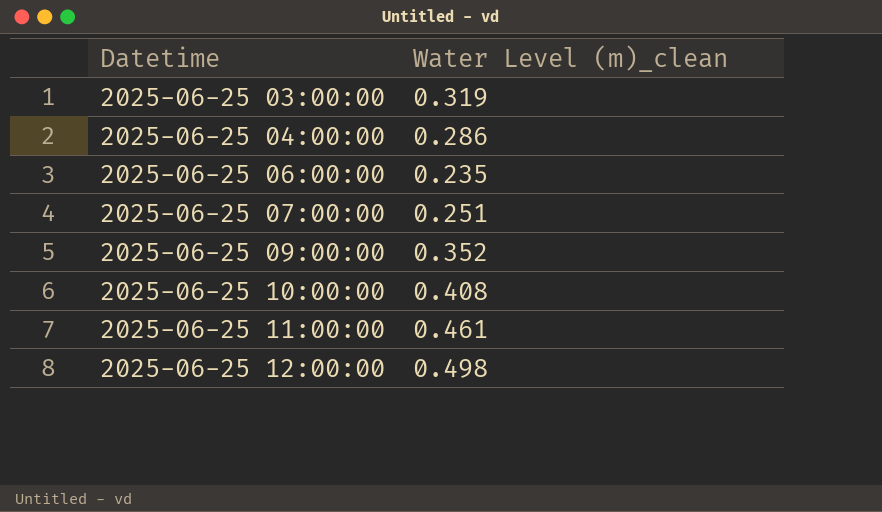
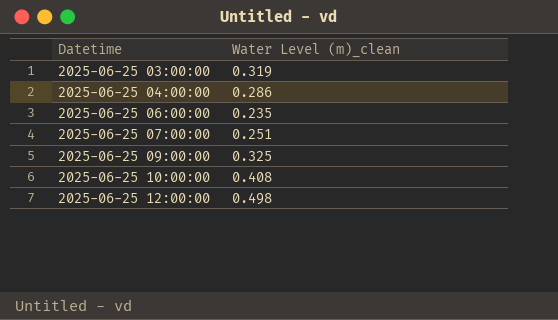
row 2025-06-25 11:00:00: 0.461 -> none
2025-06-25 09:00:00 | Water Level (m)_clean: 0.352 -> 0.325

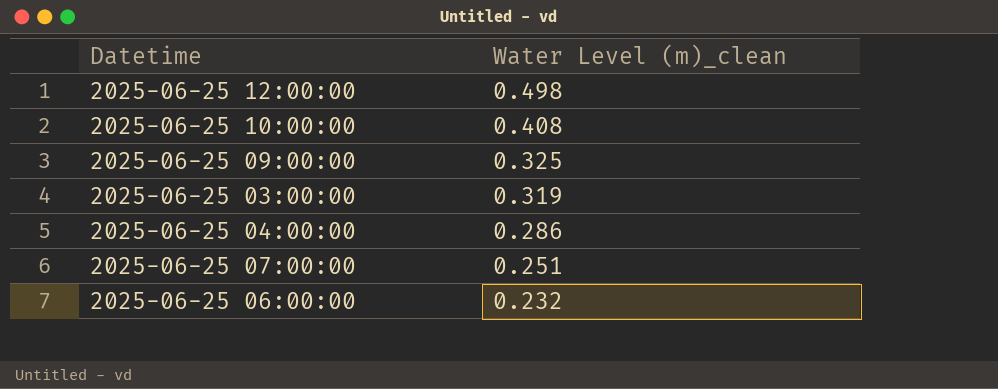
row order: Datetime ascending -> Water Level (m)_clean descending
2025-06-25 06:00:00 | Water Level (m)_clean: 0.235 -> 0.232

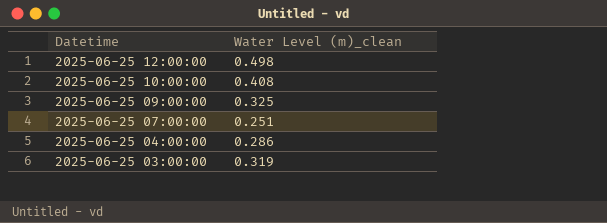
row order: Water Level (m)_clean descending -> Datetime descending
row 2025-06-25 06:00:00: 0.232 -> none

